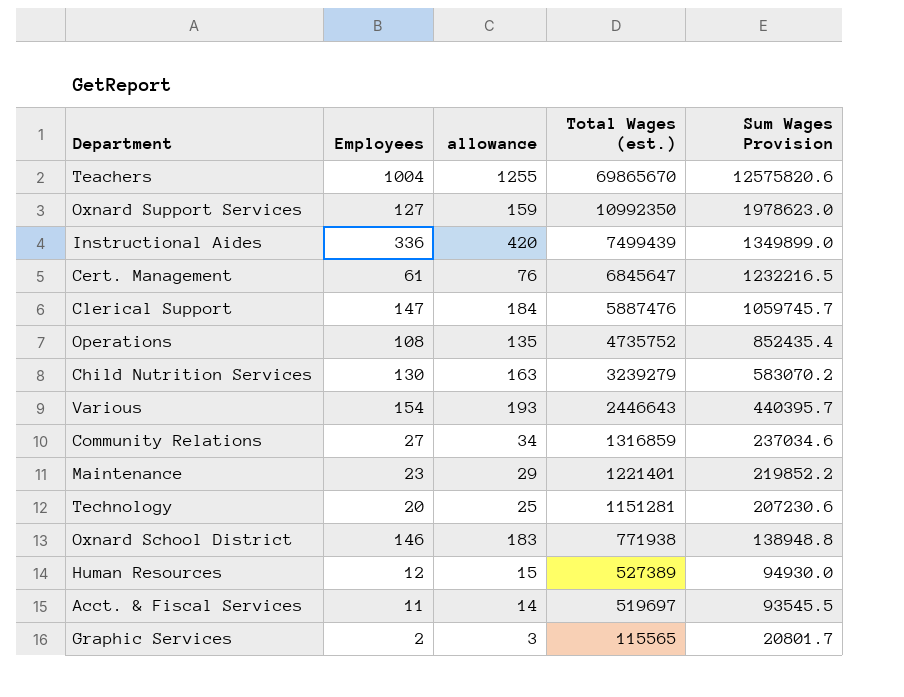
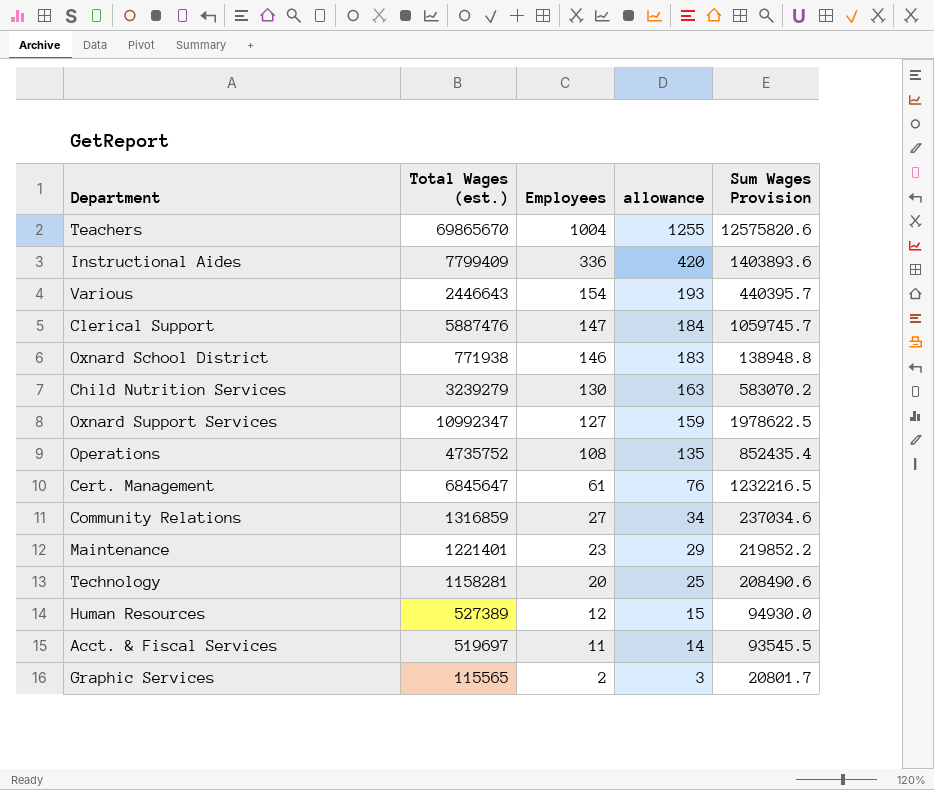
row order: Total Wages (est.) descending -> Employees descending
column Total Wages (est.) | position: 4 -> 2
Instructional Aides | Total Wages (est.): 7499439 -> 7799409
Instructional Aides | Sum Wages Provision: 1349899.0 -> 1403893.6
Oxnard Support Services | Total Wages (est.): 10992350 -> 10992347
Oxnard Support Services | Sum Wages Provision: 1978623.0 -> 1978622.5
Technology | Total Wages (est.): 1151281 -> 1158281
Technology | Sum Wages Provision: 207230.6 -> 208490.6

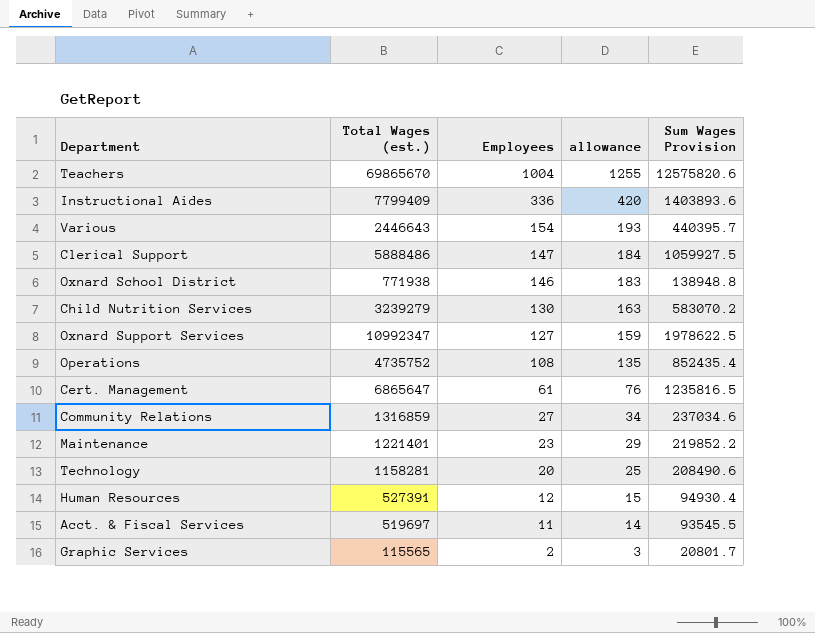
Clerical Support | Total Wages (est.): 5887476 -> 5888486
Clerical Support | Sum Wages Provision: 1059745.7 -> 1059927.5
Cert. Management | Total Wages (est.): 6845647 -> 6865647
Cert. Management | Sum Wages Provision: 1232216.5 -> 1235816.5
Human Resources | Total Wages (est.): 527389 -> 527391
Human Resources | Sum Wages Provision: 94930.0 -> 94930.4

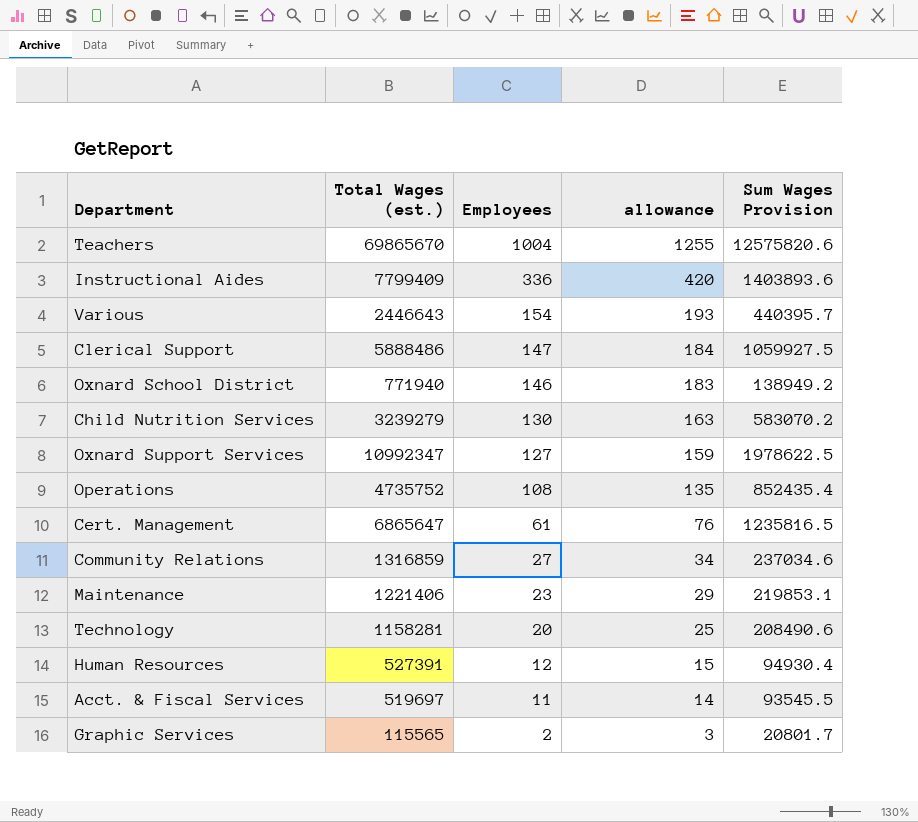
Oxnard School District | Total Wages (est.): 771938 -> 771940
Oxnard School District | Sum Wages Provision: 138948.8 -> 138949.2
Maintenance | Total Wages (est.): 1221401 -> 1221406
Maintenance | Sum Wages Provision: 219852.2 -> 219853.1

